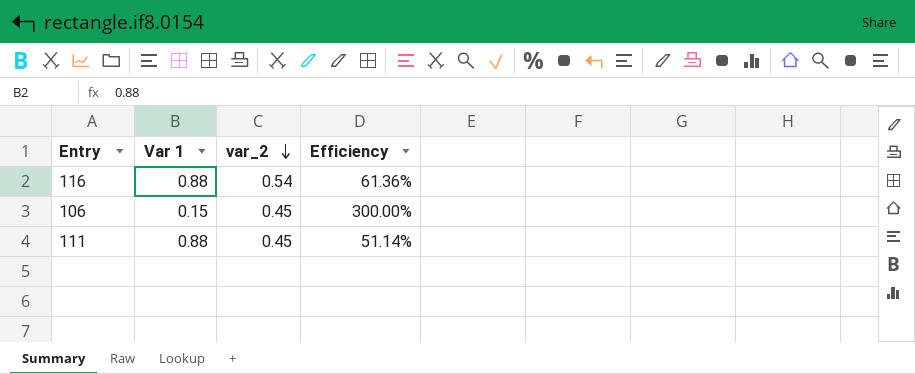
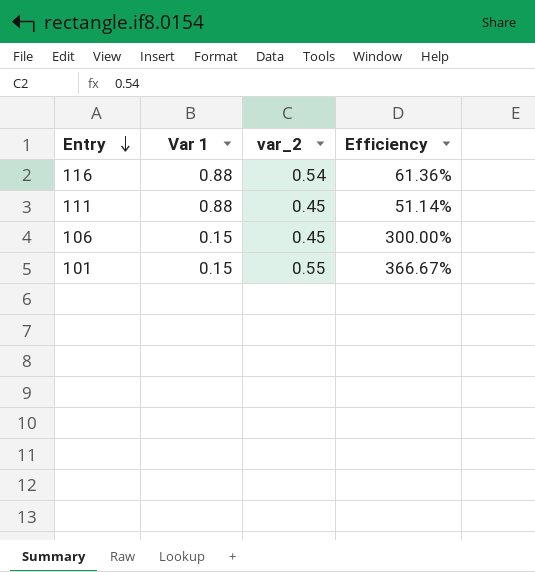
row order: var_2 descending -> Entry descending
row 101: none -> 0.15 | 0.55 | 366.67%

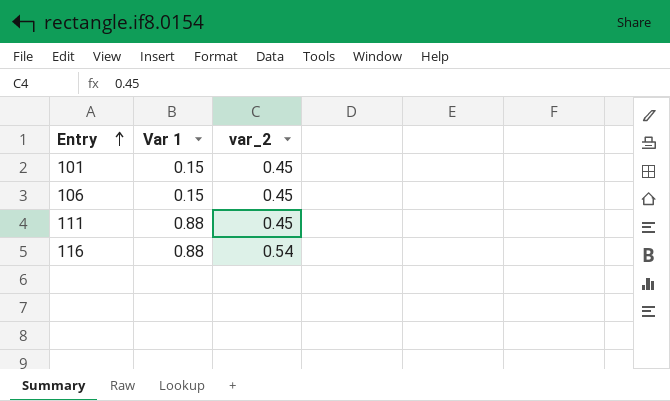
row order: Entry descending -> Entry ascending
column Efficiency | formula: [var_2] / [Var 1] -> none
101 | var_2: 0.55 -> 0.45

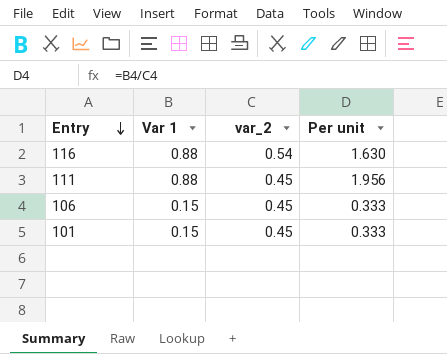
row order: Entry ascending -> Entry descending
column Per unit | formula: none -> [Var 1] / [var_2]

